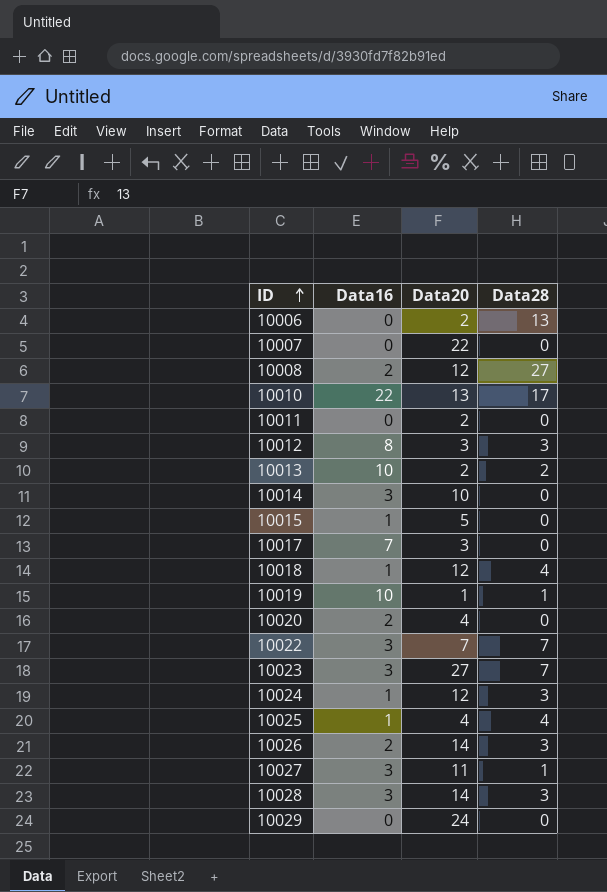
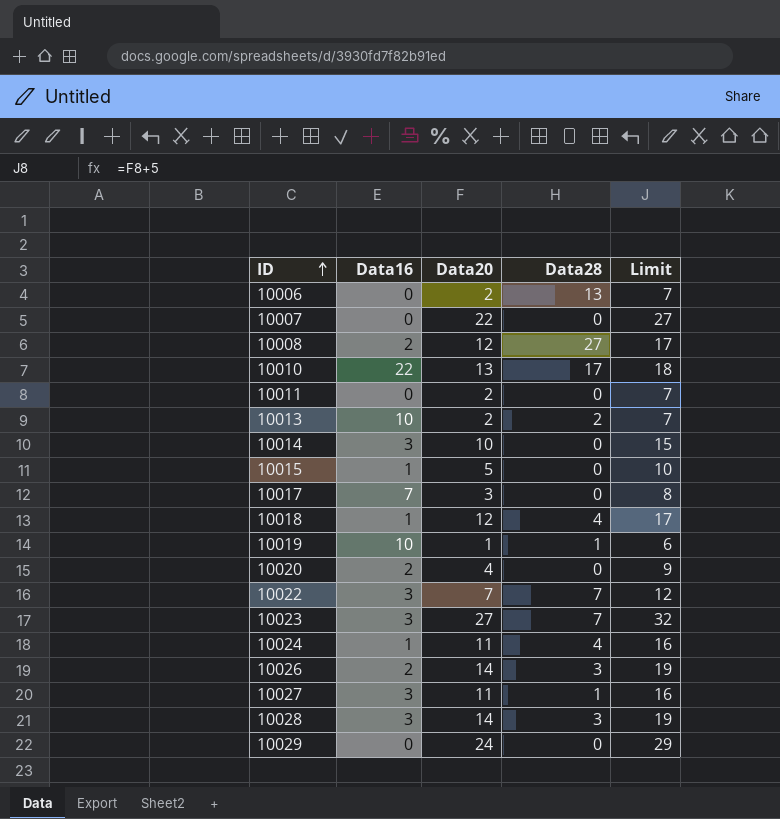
column Limit | formula: none -> [Data20] + 5
row 10012: 8 | 3 | 3 -> none
row 10025: 1 | 4 | 4 -> none
10024 | Data20: 12 -> 11
10024 | Data28: 3 -> 4

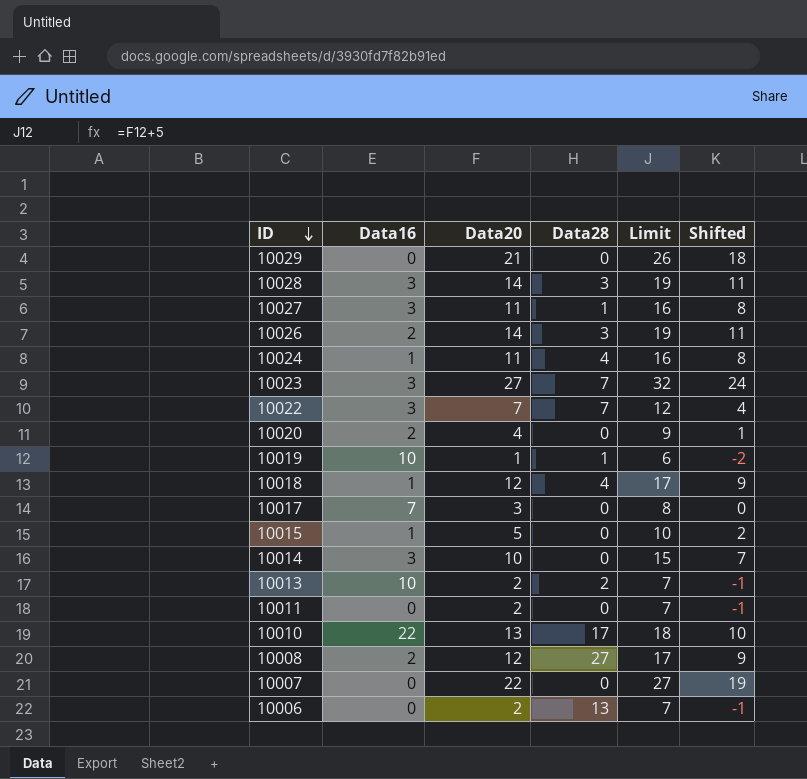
row order: ID ascending -> ID descending
column Shifted | formula: none -> [Data20] - 3
10029 | Data20: 24 -> 21
10029 | Limit: 29 -> 26

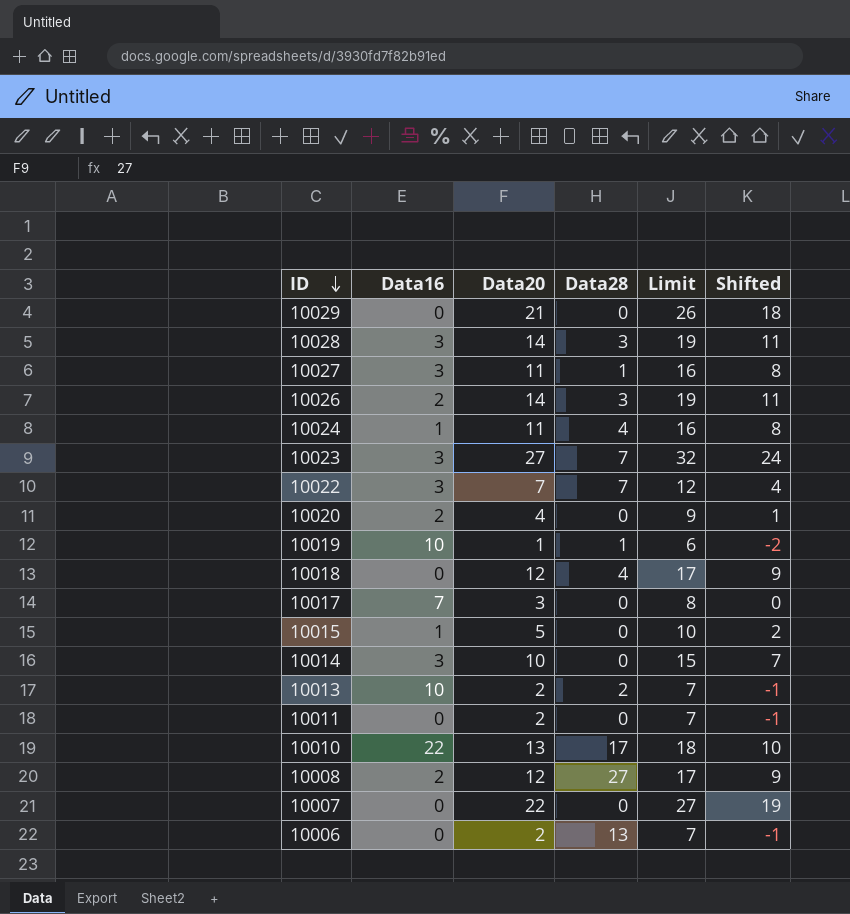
10018 | Data16: 1 -> 0

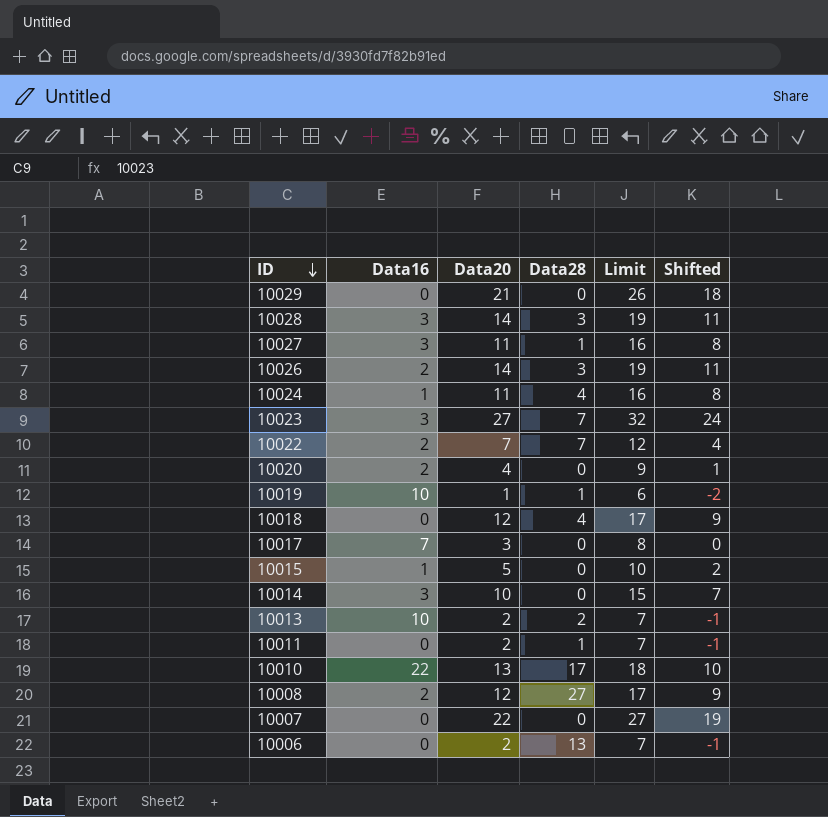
10022 | Data16: 3 -> 2
10011 | Data28: 0 -> 1

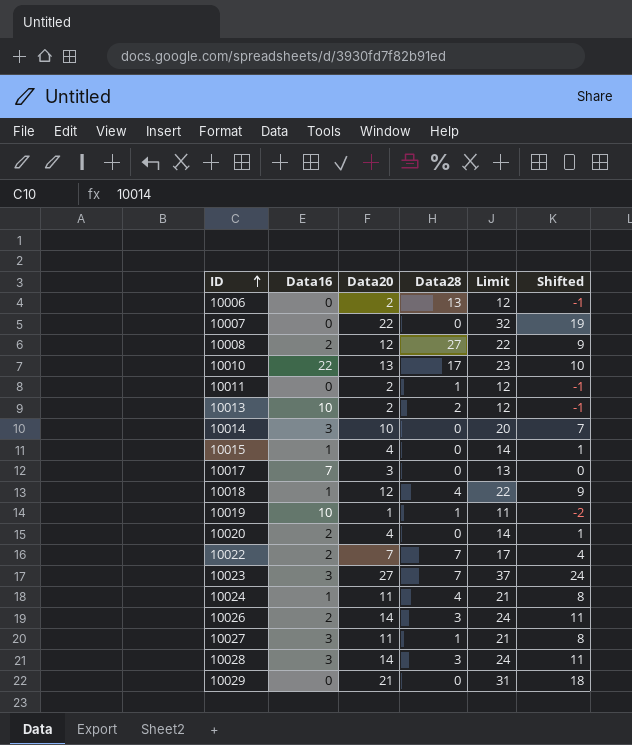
row order: ID descending -> ID ascending
column Limit | formula: [Data20] + 5 -> [Data20] + 10
10015 | Data20: 5 -> 4
10015 | Shifted: 2 -> 1
10018 | Data16: 0 -> 1

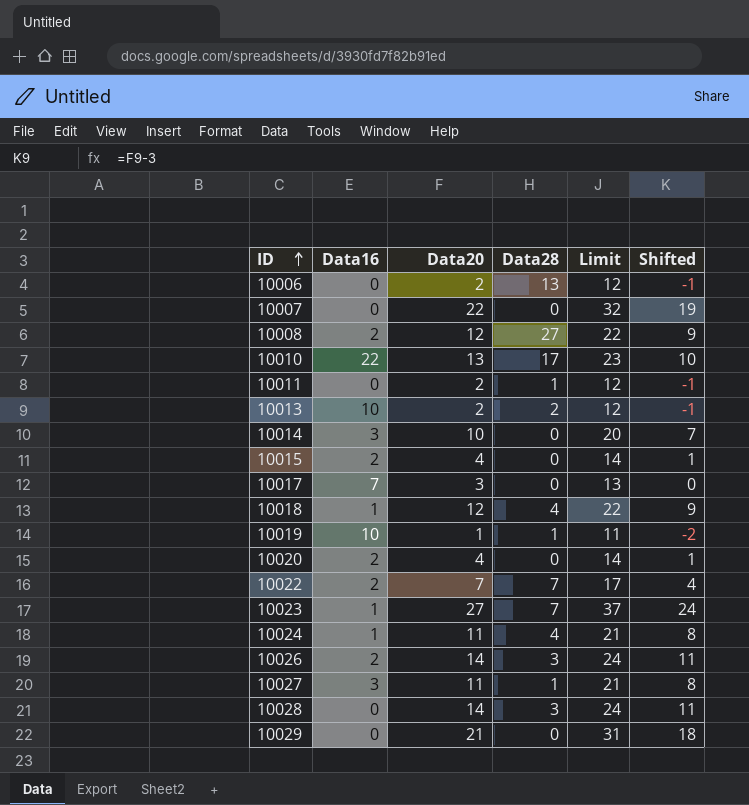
10015 | Data16: 1 -> 2
10023 | Data16: 3 -> 1
10028 | Data16: 3 -> 0

